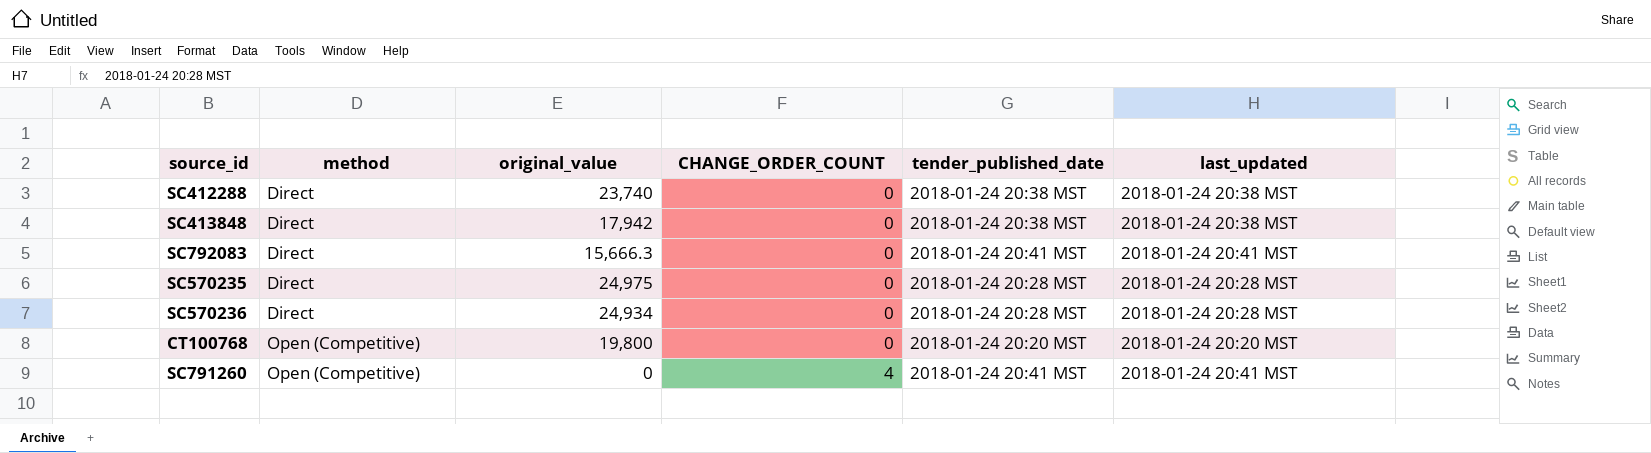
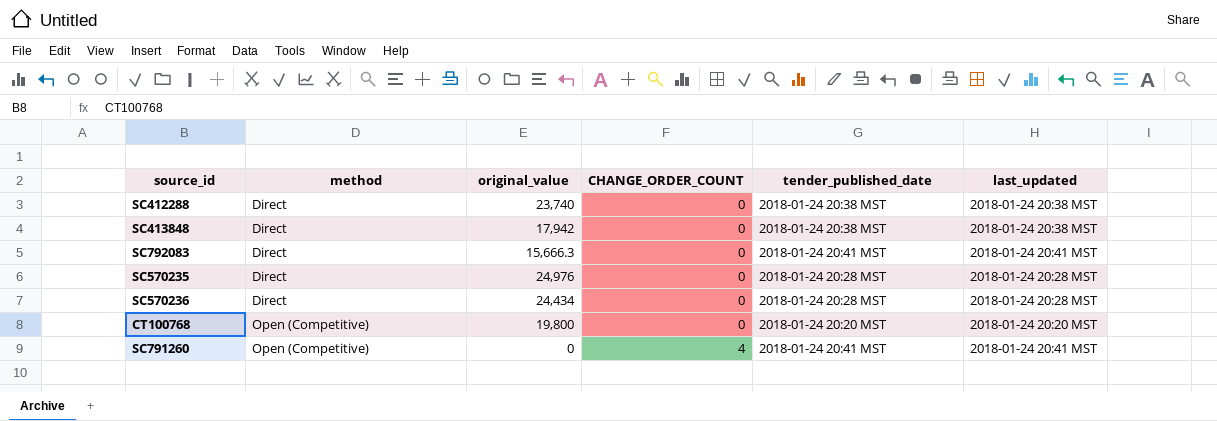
SC570235 | original_value: 24,975 -> 24,976
SC570236 | original_value: 24,934 -> 24,434

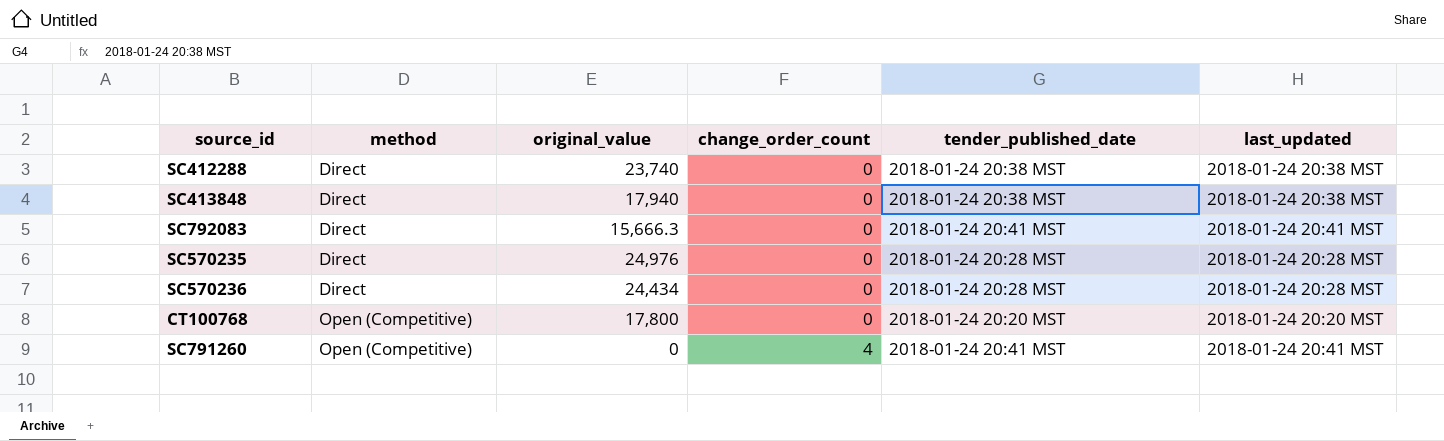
column name: CHANGE_ORDER_COUNT -> change_order_count
SC413848 | original_value: 17,942 -> 17,940
CT100768 | original_value: 19,800 -> 17,800

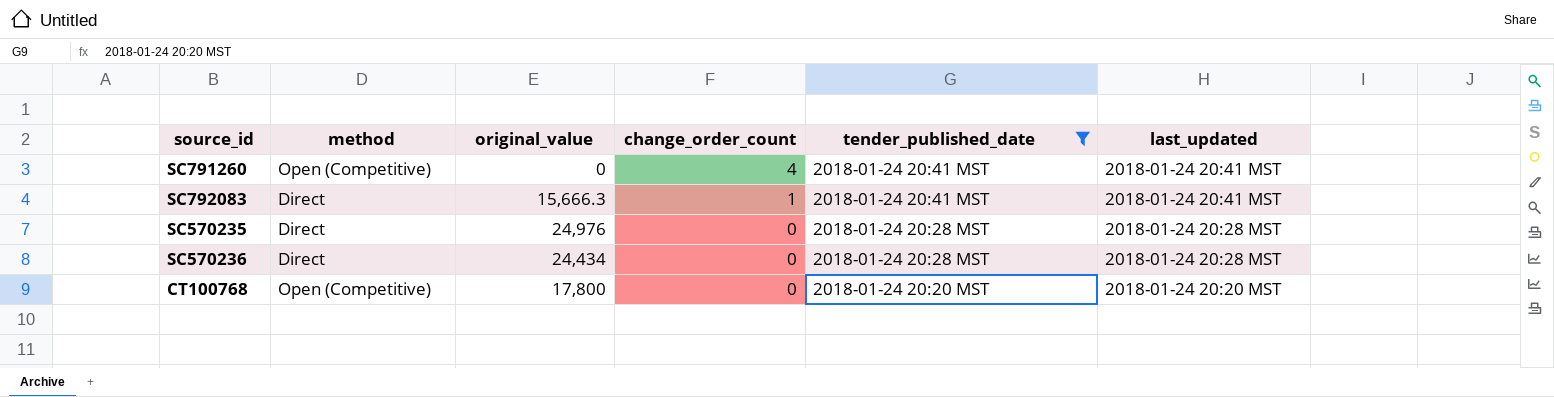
filter: none -> tender_published_date != 2018-01-24 20:38 MST
row order: method ascending -> change_order_count descending
SC792083 | change_order_count: 0 -> 1

